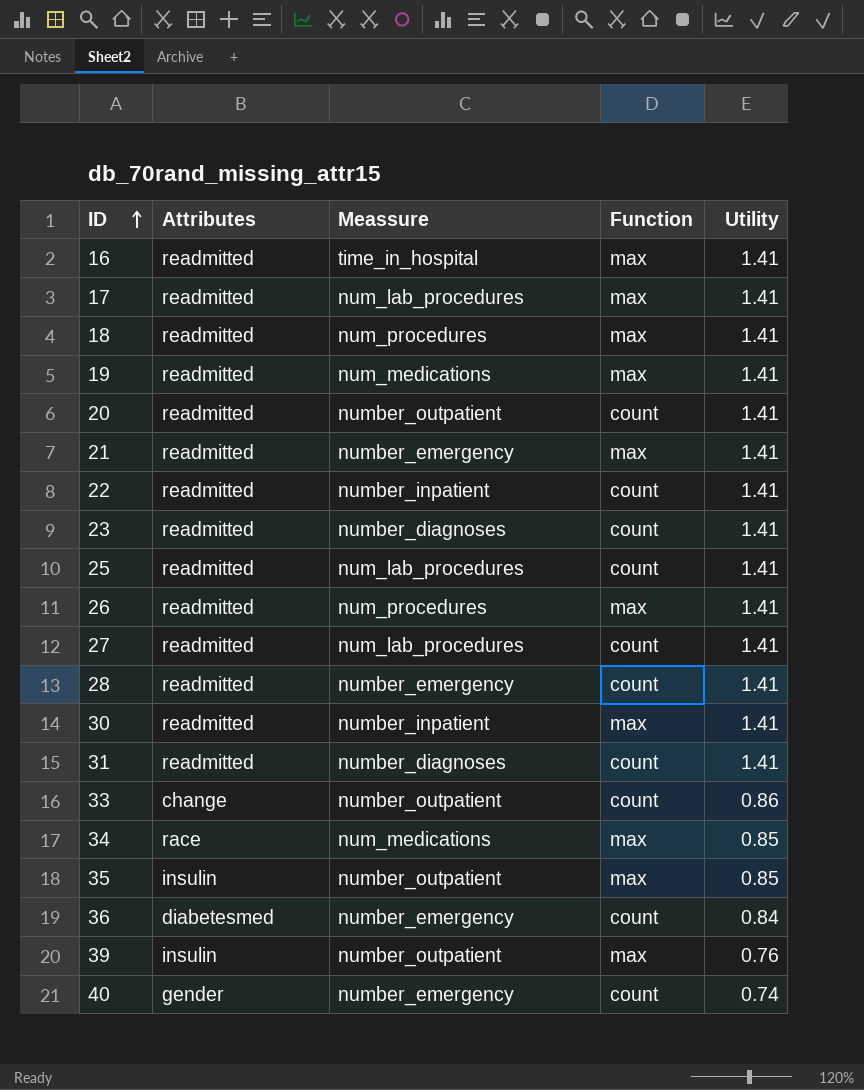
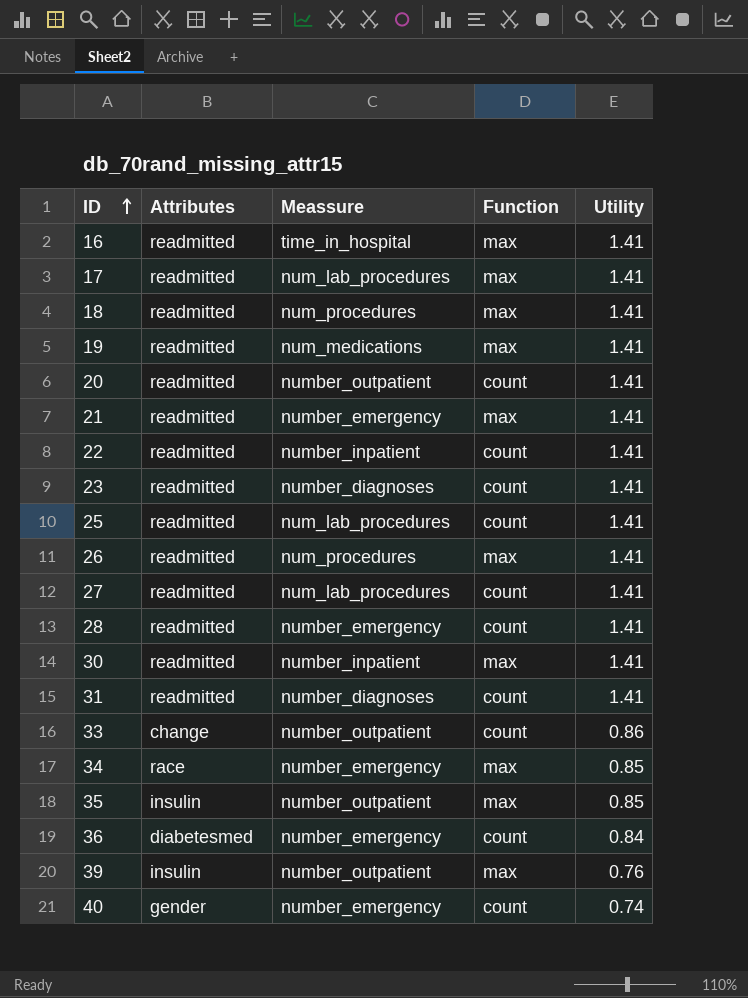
34 | Meassure: num_medications -> number_emergency

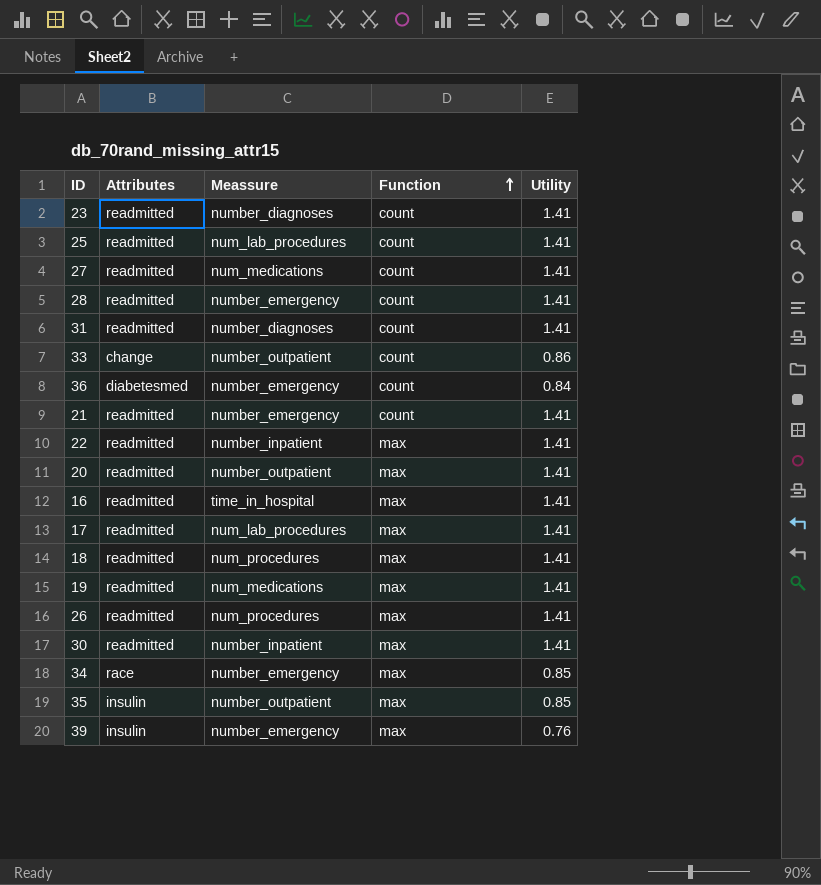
row order: ID ascending -> Function ascending
row 40: gender | number_emergency | count | 0.74 -> none
27 | Meassure: num_lab_procedures -> num_medications
21 | Function: max -> count
22 | Function: count -> max
20 | Function: count -> max
39 | Meassure: number_outpatient -> number_emergency

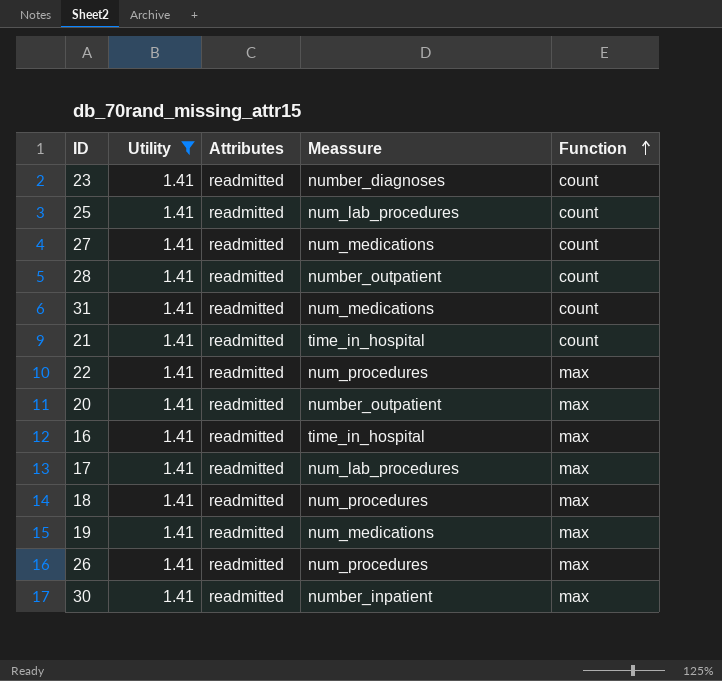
filter: none -> Utility = 1.41
column Utility | position: 5 -> 2
28 | Meassure: number_emergency -> number_outpatient
31 | Meassure: number_diagnoses -> num_medications
21 | Meassure: number_emergency -> time_in_hospital
22 | Meassure: number_inpatient -> num_procedures

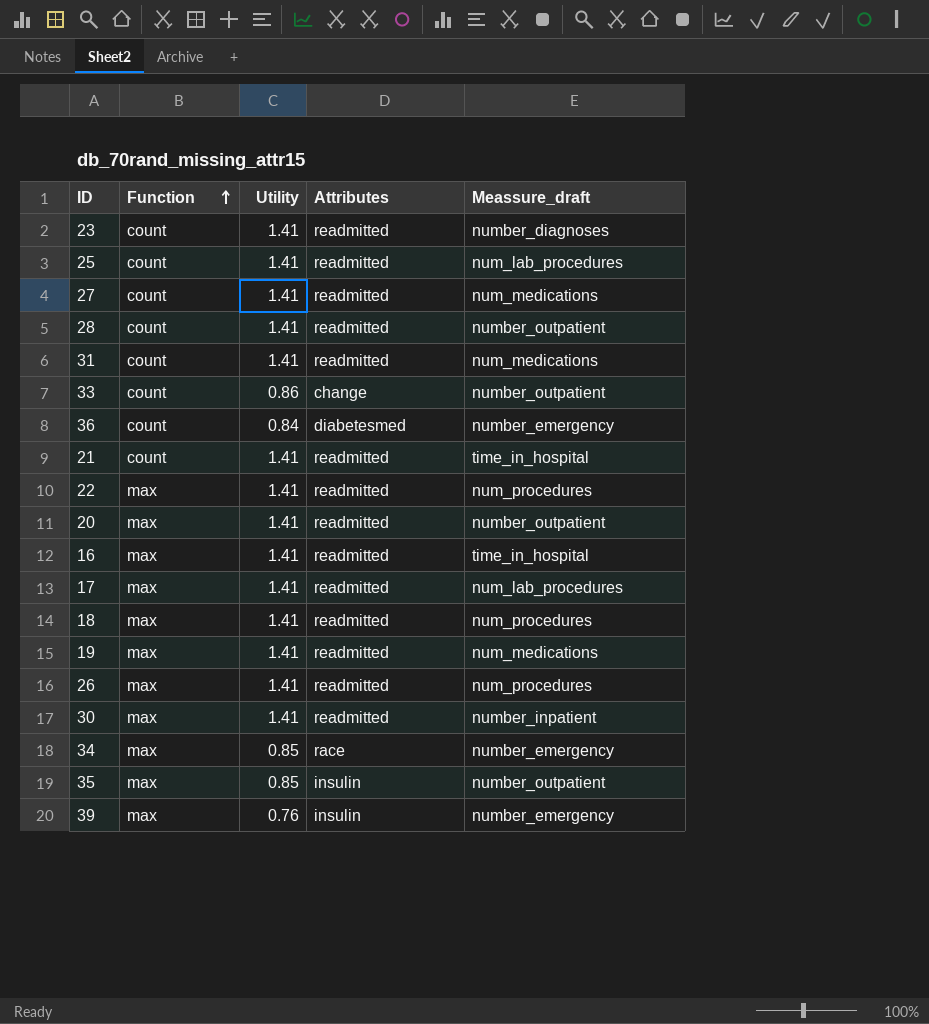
filter: Utility = 1.41 -> none
column Function | position: 5 -> 2
column name: Meassure -> Meassure_draft

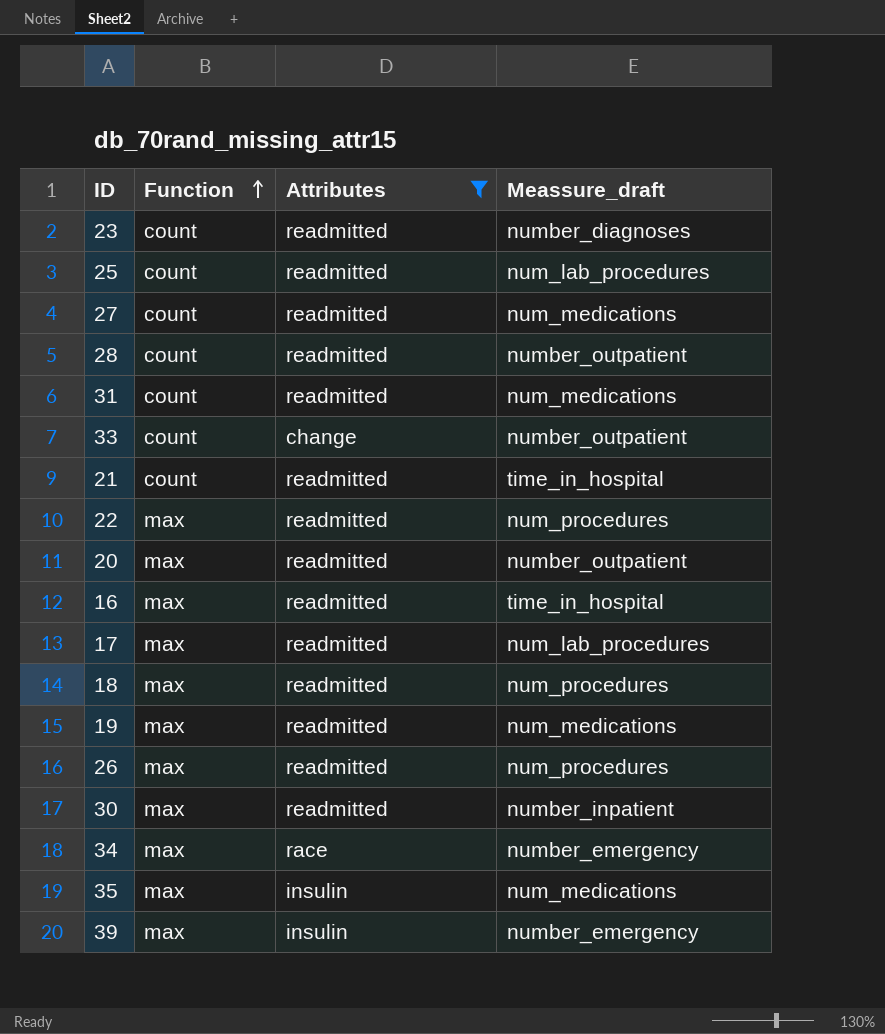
filter: none -> Attributes != diabetesmed
column Utility | position: 3 -> none
35 | Meassure_draft: number_outpatient -> num_medications

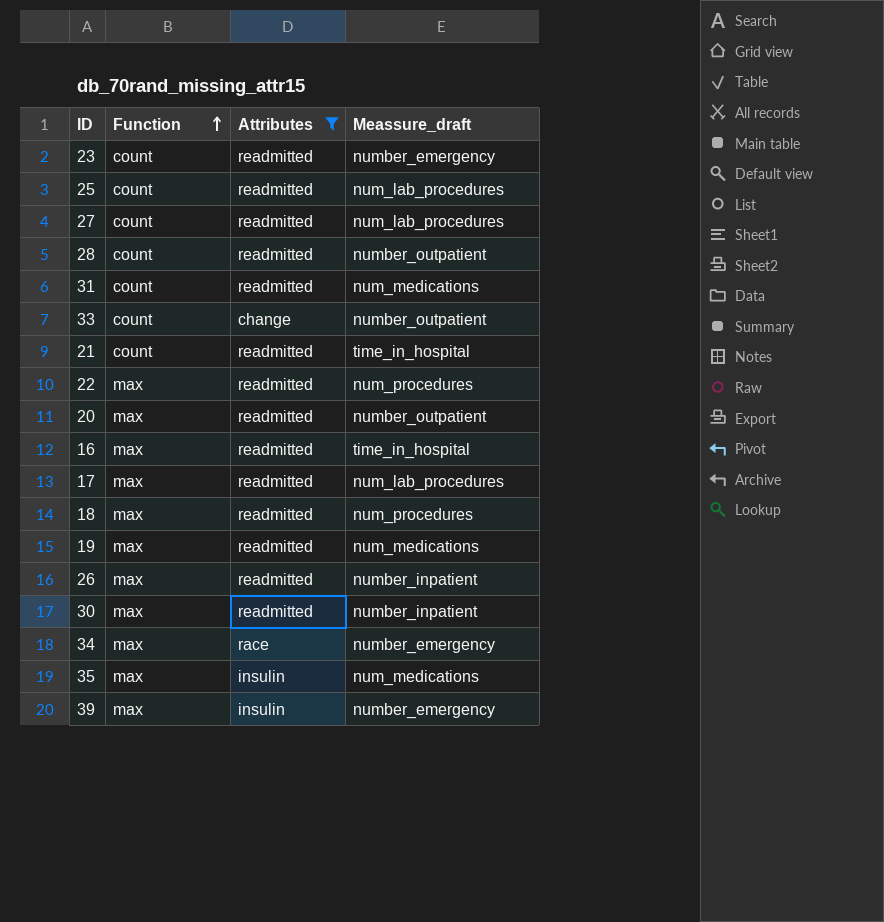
23 | Meassure_draft: number_diagnoses -> number_emergency
27 | Meassure_draft: num_medications -> num_lab_procedures
26 | Meassure_draft: num_procedures -> number_inpatient

